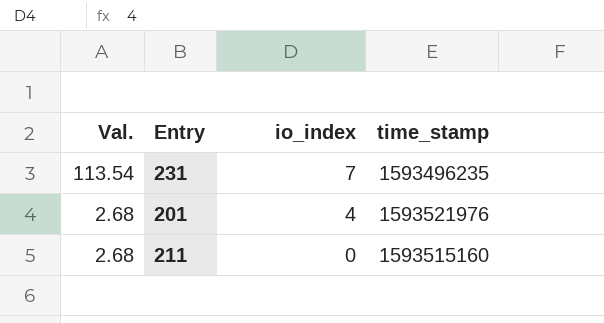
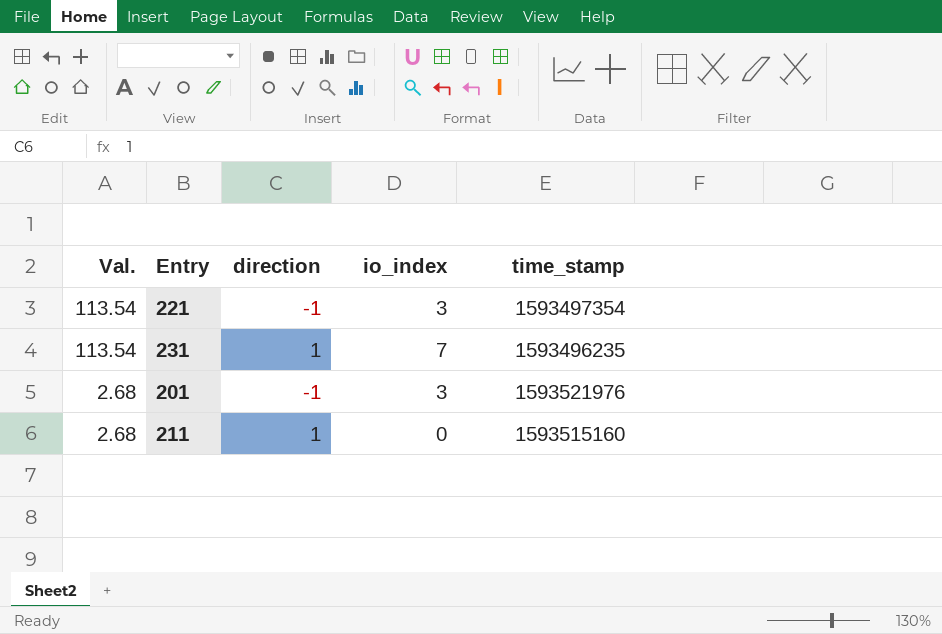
column direction | position: none -> 3
row 221: none -> 113.54 | -1 | 3 | 1593497354
201 | io_index: 4 -> 3

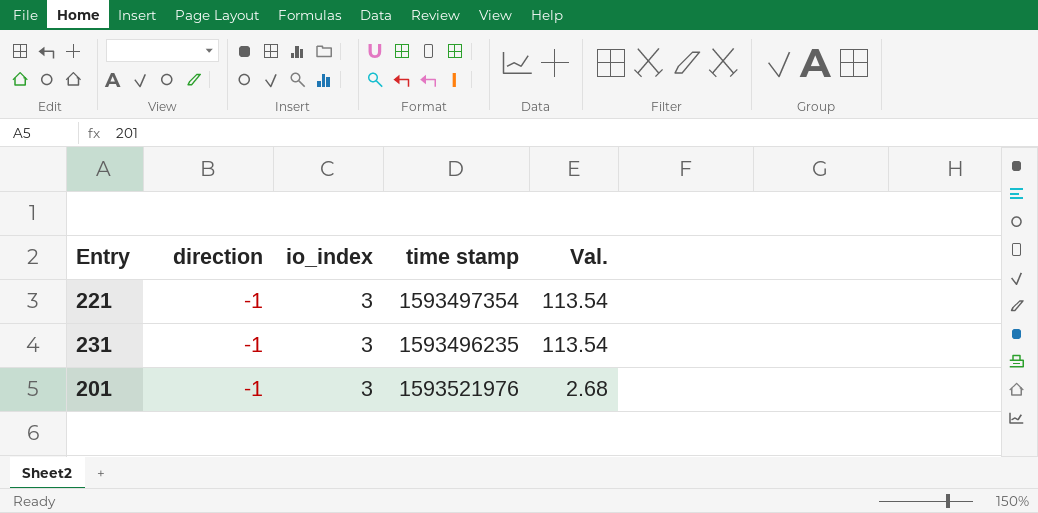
column name: time_stamp -> time stamp
column Val. | position: 1 -> 5
row 211: 2.68 | 1 | 0 | 1593515160 -> none
231 | direction: 1 -> -1
231 | io_index: 7 -> 3

